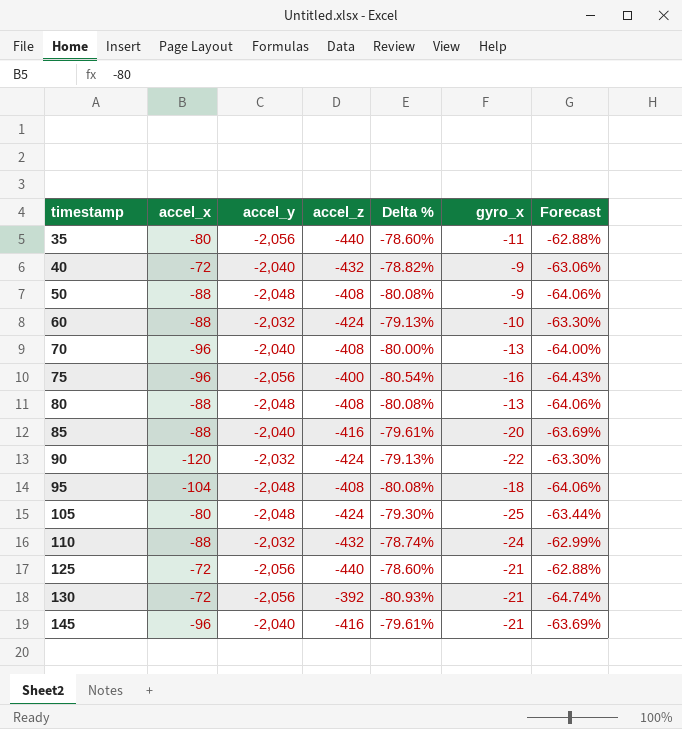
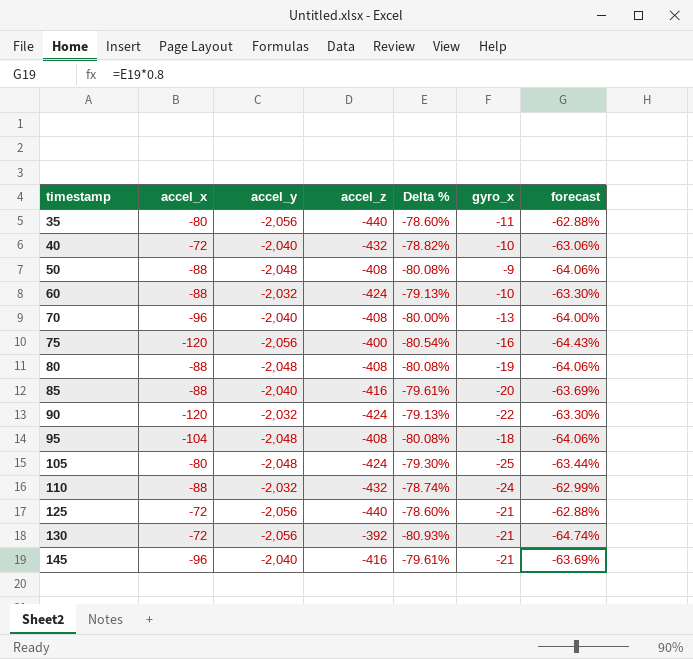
column name: Forecast -> forecast
40 | gyro_x: -9 -> -10
75 | accel_x: -96 -> -120
80 | gyro_x: -13 -> -19

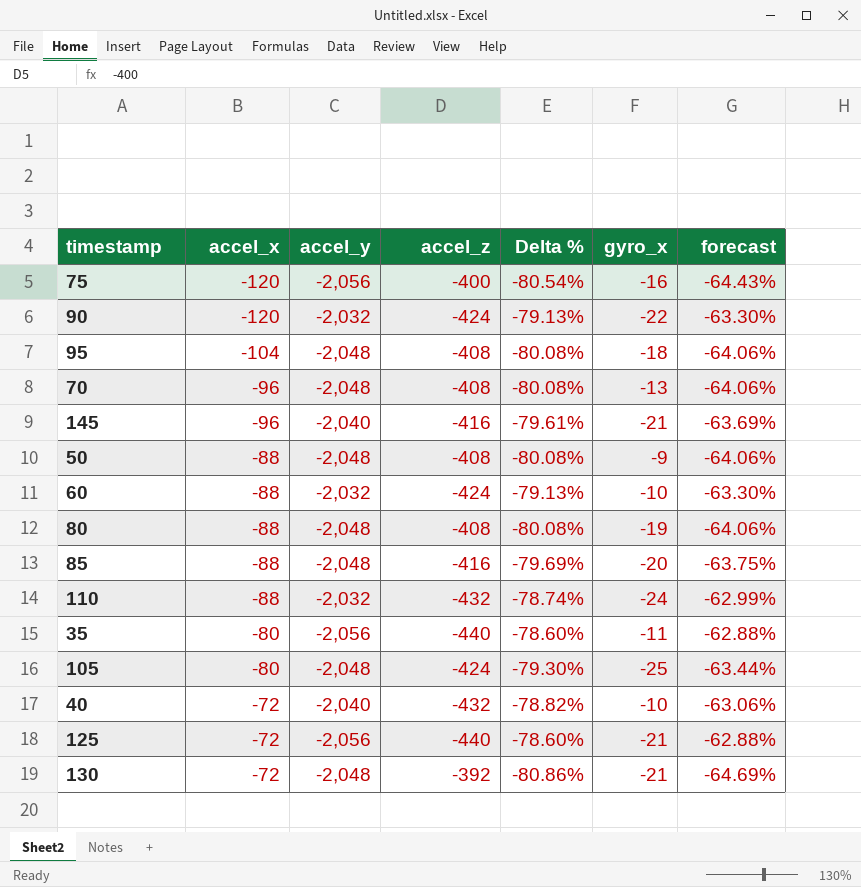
row order: timestamp ascending -> accel_x ascending
70 | accel_y: -2,040 -> -2,048
70 | Delta %: -80.00% -> -80.08%
70 | forecast: -64.00% -> -64.06%
85 | accel_y: -2,040 -> -2,048
85 | Delta %: -79.61% -> -79.69%
85 | forecast: -63.69% -> -63.75%
130 | accel_y: -2,056 -> -2,048
130 | Delta %: -80.93% -> -80.86%
130 | forecast: -64.74% -> -64.69%

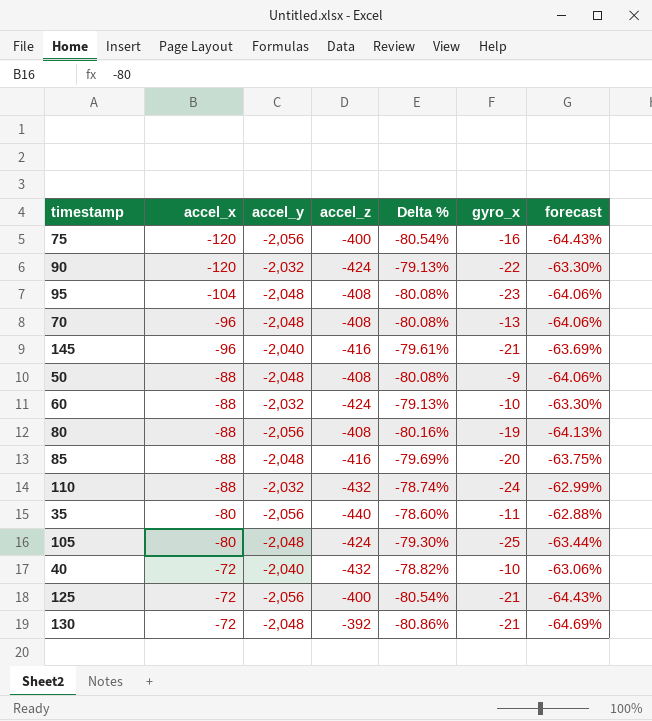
95 | gyro_x: -18 -> -23
80 | accel_y: -2,048 -> -2,056
80 | Delta %: -80.08% -> -80.16%
80 | forecast: -64.06% -> -64.13%
125 | accel_z: -440 -> -400
125 | Delta %: -78.60% -> -80.54%
125 | forecast: -62.88% -> -64.43%

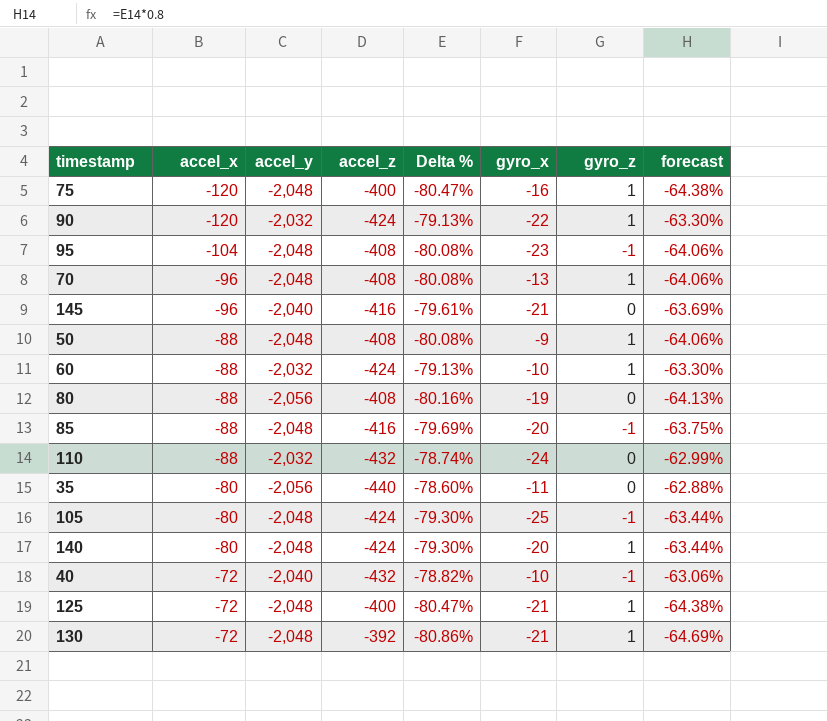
column gyro_z | position: none -> 7
75 | accel_y: -2,056 -> -2,048
75 | Delta %: -80.54% -> -80.47%
75 | forecast: -64.43% -> -64.38%
row 140: none -> -80 | -2,048 | -424 | -79.30% | -20 | 1 | -63.44%
125 | accel_y: -2,056 -> -2,048
125 | Delta %: -80.54% -> -80.47%
125 | forecast: -64.43% -> -64.38%

